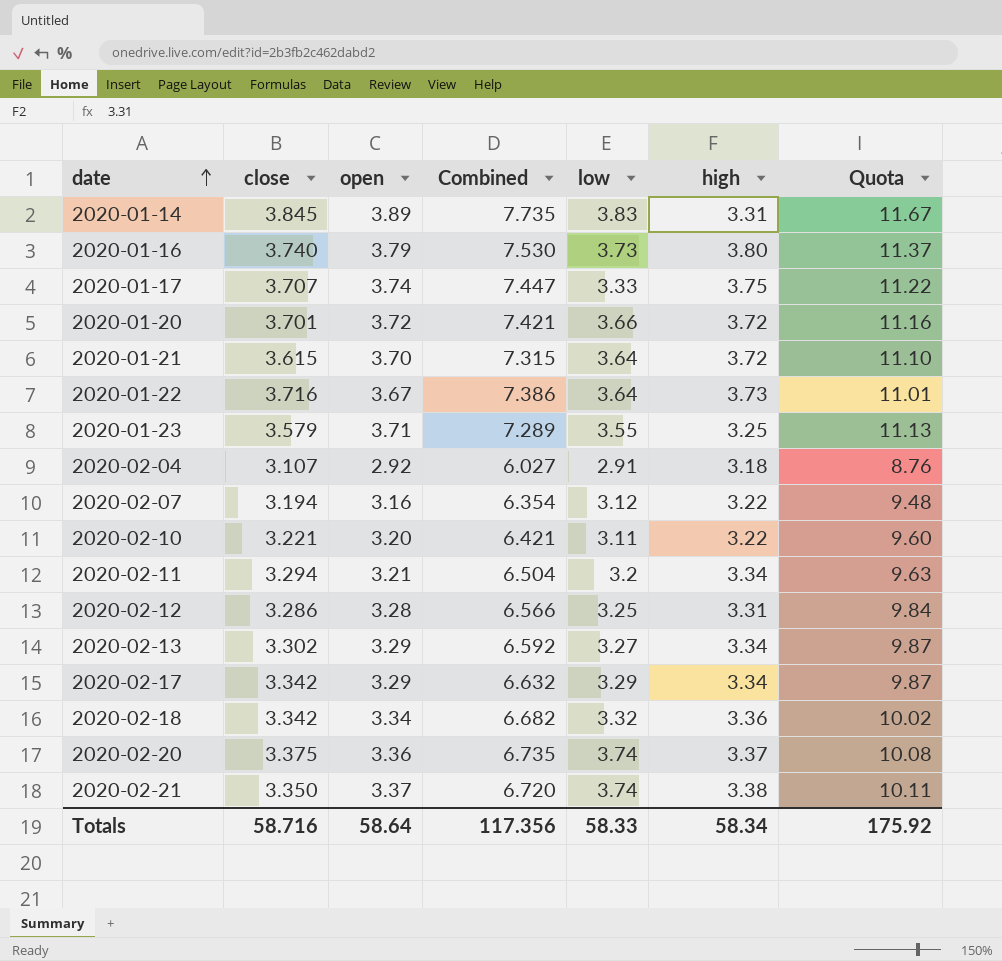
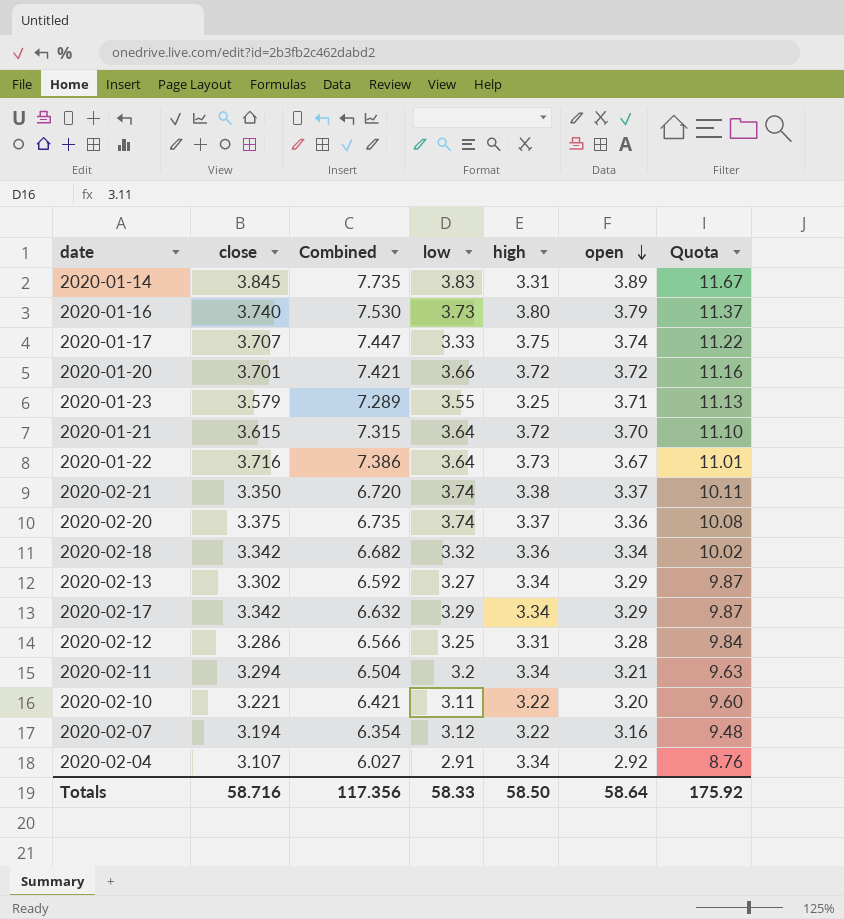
row order: date ascending -> open descending
column open | position: 3 -> 6
2020-02-04 | high: 3.18 -> 3.34
Totals | high: 58.34 -> 58.50

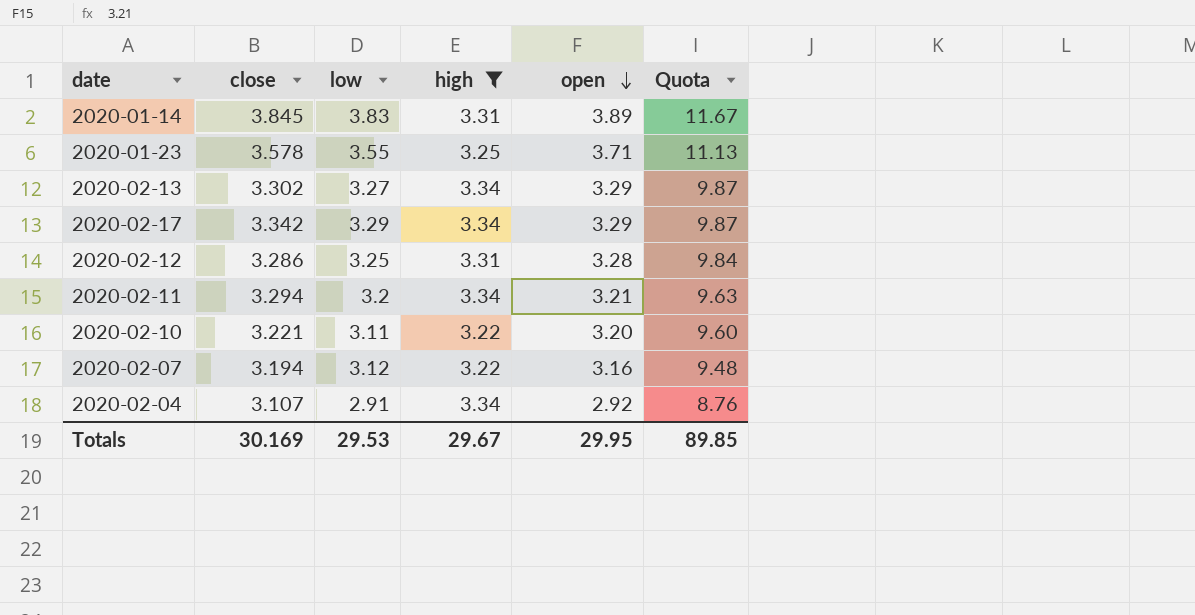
filter: none -> high <= 3.34
column Combined | formula: [close] + [open] -> none
2020-01-23 | close: 3.579 -> 3.578
Totals | close: 58.716 -> 30.169
Totals | low: 58.33 -> 29.53
Totals | high: 58.50 -> 29.67
Totals | open: 58.64 -> 29.95
Totals | Quota: 175.92 -> 89.85

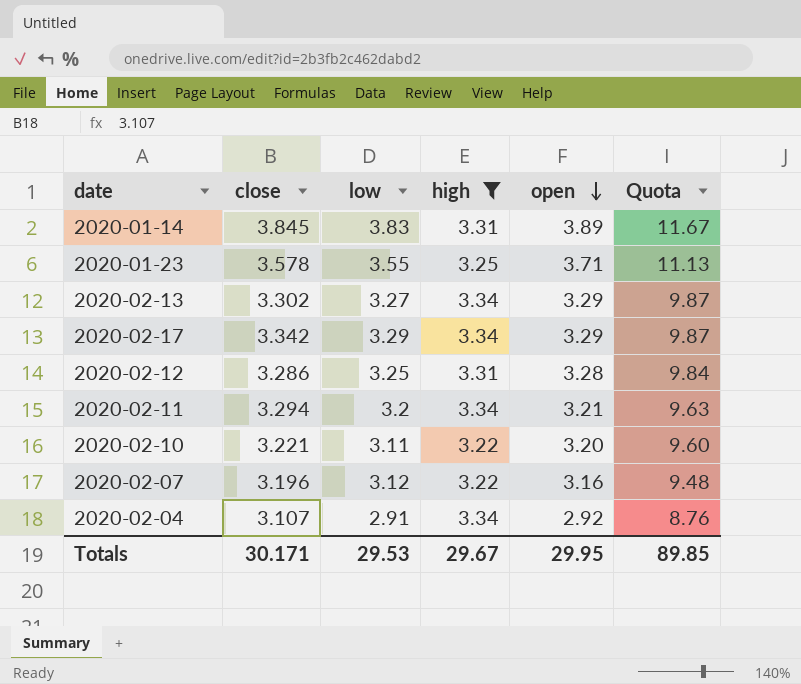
2020-02-07 | close: 3.194 -> 3.196
Totals | close: 30.169 -> 30.171

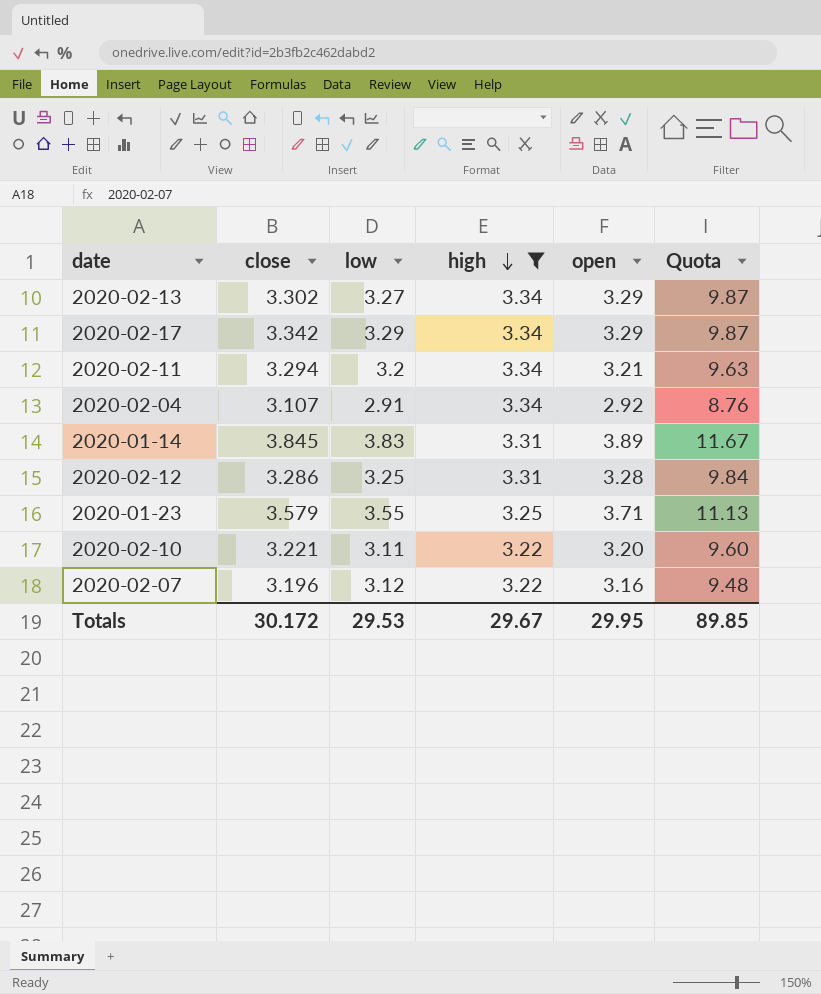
row order: open descending -> high descending
2020-01-23 | close: 3.578 -> 3.579
Totals | close: 30.171 -> 30.172

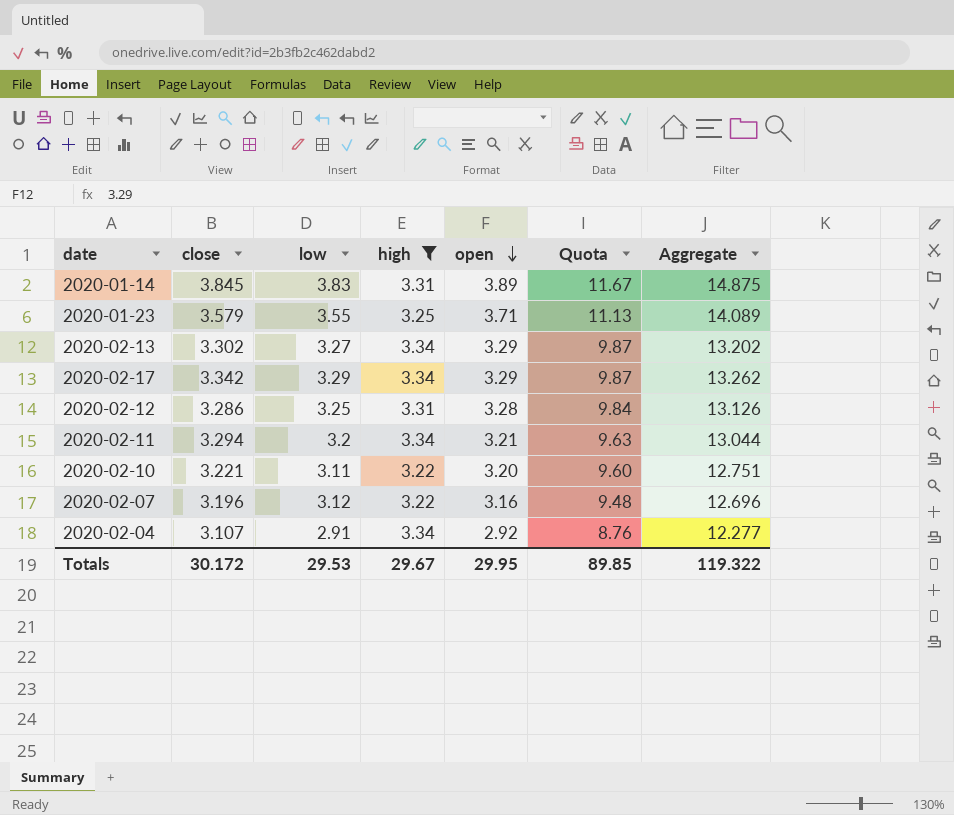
row order: high descending -> open descending
column Aggregate | formula: none -> [close] + [low] + [high] + [open]

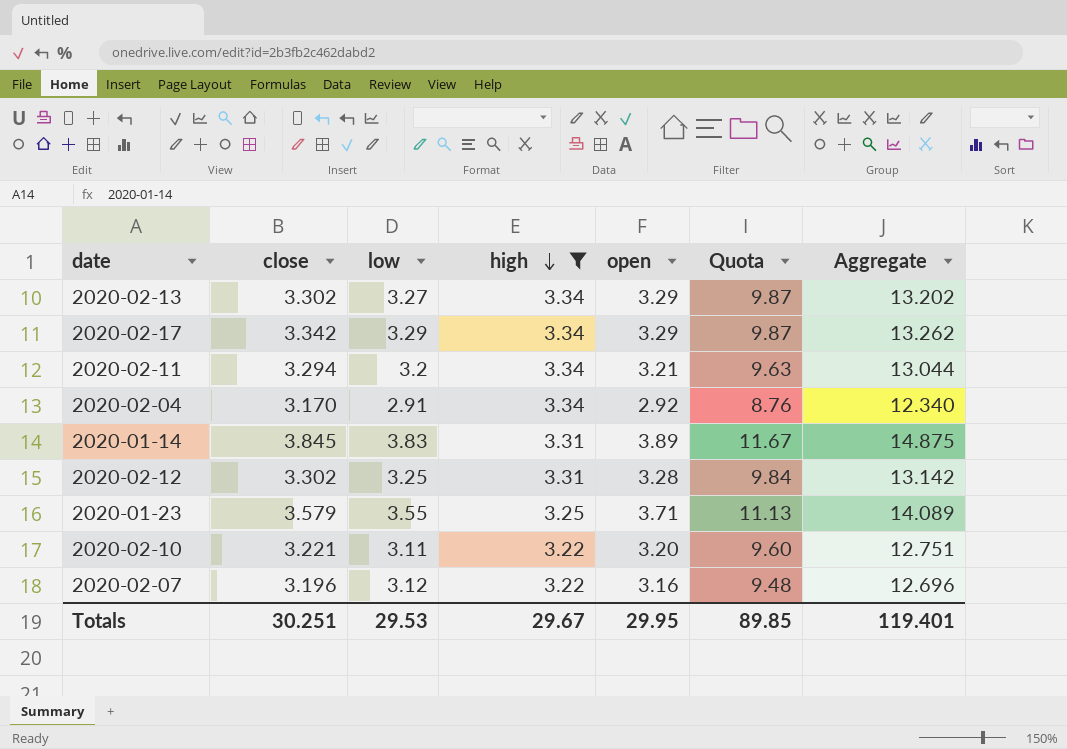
row order: open descending -> high descending
2020-02-04 | close: 3.107 -> 3.170
2020-02-04 | Aggregate: 12.277 -> 12.340
2020-02-12 | close: 3.286 -> 3.302
2020-02-12 | Aggregate: 13.126 -> 13.142
Totals | close: 30.172 -> 30.251
Totals | Aggregate: 119.322 -> 119.401

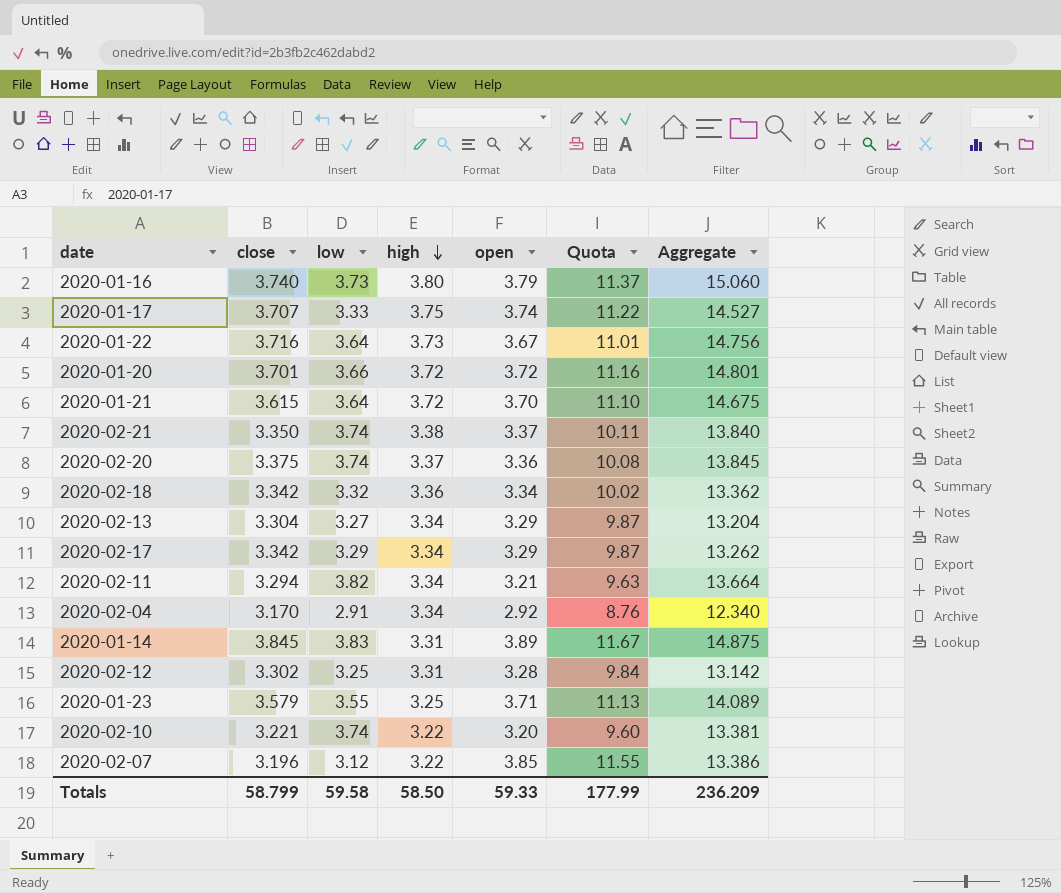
filter: high <= 3.34 -> none
2020-02-13 | close: 3.302 -> 3.304
2020-02-13 | Aggregate: 13.202 -> 13.204
2020-02-11 | low: 3.2 -> 3.82
2020-02-11 | Aggregate: 13.044 -> 13.664
2020-02-10 | low: 3.11 -> 3.74
2020-02-10 | Aggregate: 12.751 -> 13.381
2020-02-07 | open: 3.16 -> 3.85
2020-02-07 | Quota: 9.48 -> 11.55
2020-02-07 | Aggregate: 12.696 -> 13.386
Totals | close: 30.251 -> 58.799
Totals | low: 29.53 -> 59.58
Totals | high: 29.67 -> 58.50
Totals | open: 29.95 -> 59.33
Totals | Quota: 89.85 -> 177.99
Totals | Aggregate: 119.401 -> 236.209

